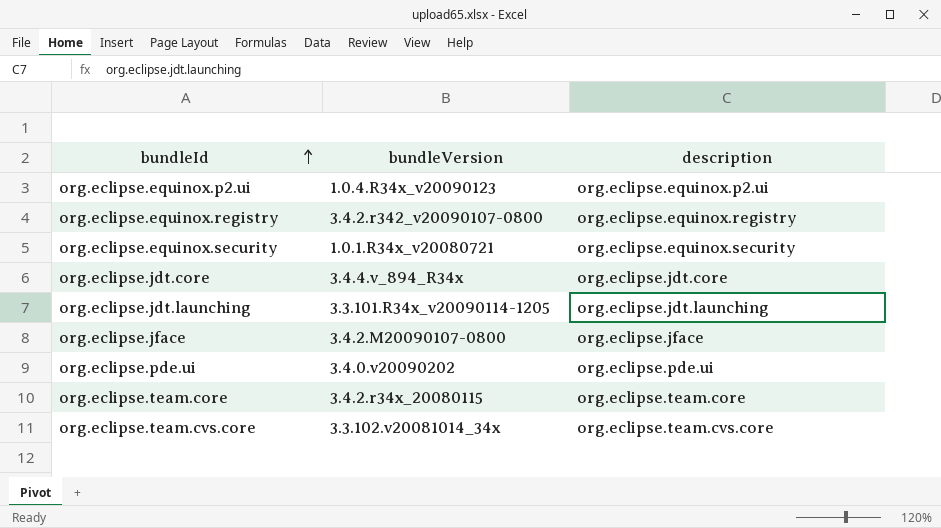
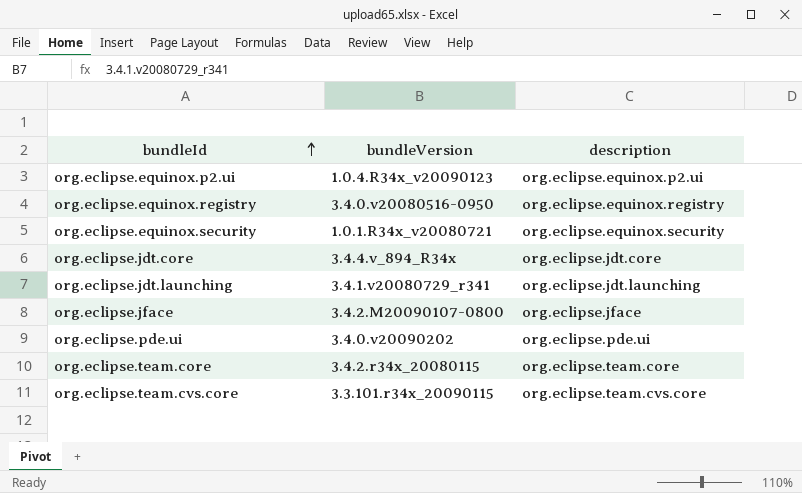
org.eclipse.equinox.registry | bundleVersion: 3.4.2.r342_v20090107-0800 -> 3.4.0.v20080516-0950
org.eclipse.jdt.launching | bundleVersion: 3.3.101.R34x_v20090114-1205 -> 3.4.1.v20080729_r341
org.eclipse.team.cvs.core | bundleVersion: 3.3.102.v20081014_34x -> 3.3.101.r34x_20090115

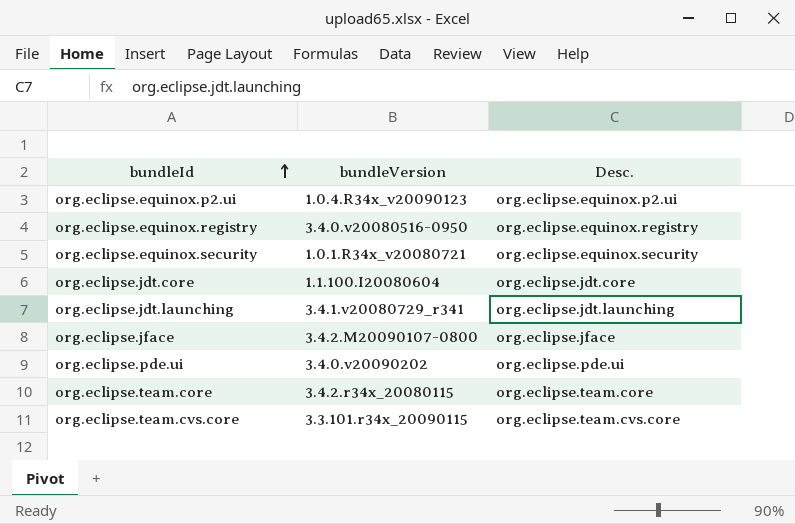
column name: description -> Desc.
org.eclipse.jdt.core | bundleVersion: 3.4.4.v_894_R34x -> 1.1.100.I20080604

